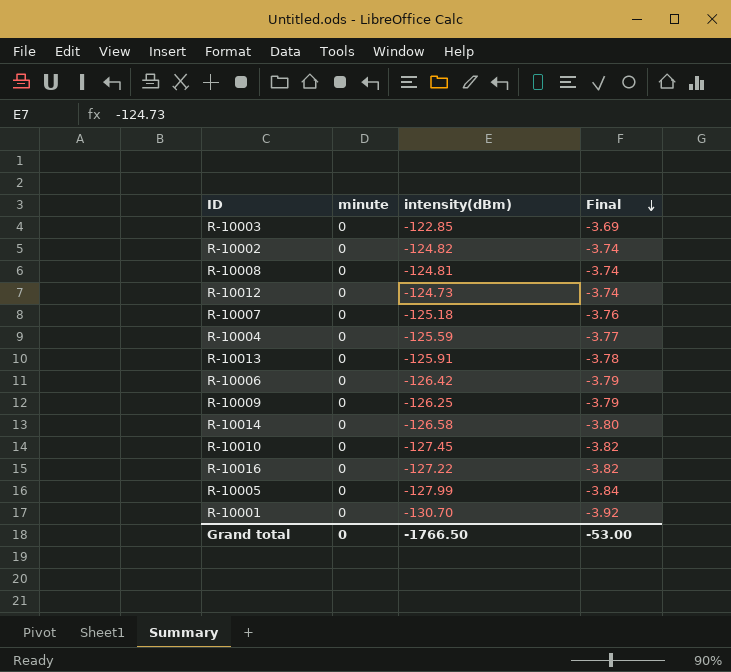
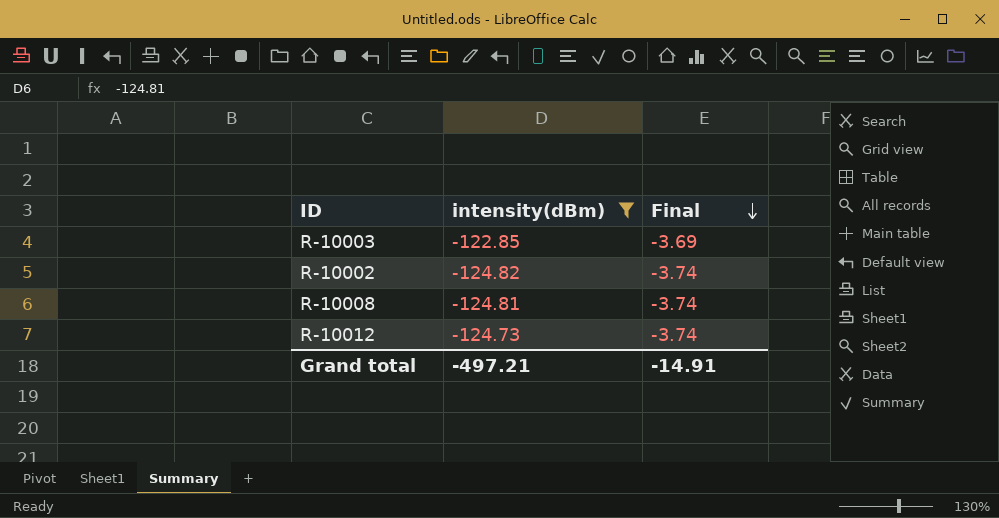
filter: none -> intensity(dBm) >= -124.82
column minute | position: 2 -> none
Grand total | intensity(dBm): -1766.50 -> -497.21
Grand total | Final: -53.00 -> -14.91

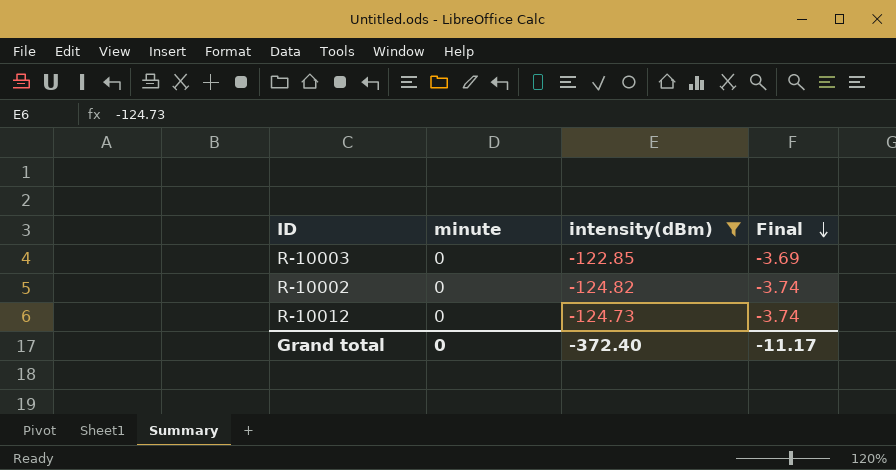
column minute | position: none -> 2
row R-10008: -124.81 | -3.74 -> none
Grand total | intensity(dBm): -497.21 -> -372.40
Grand total | Final: -14.91 -> -11.17

